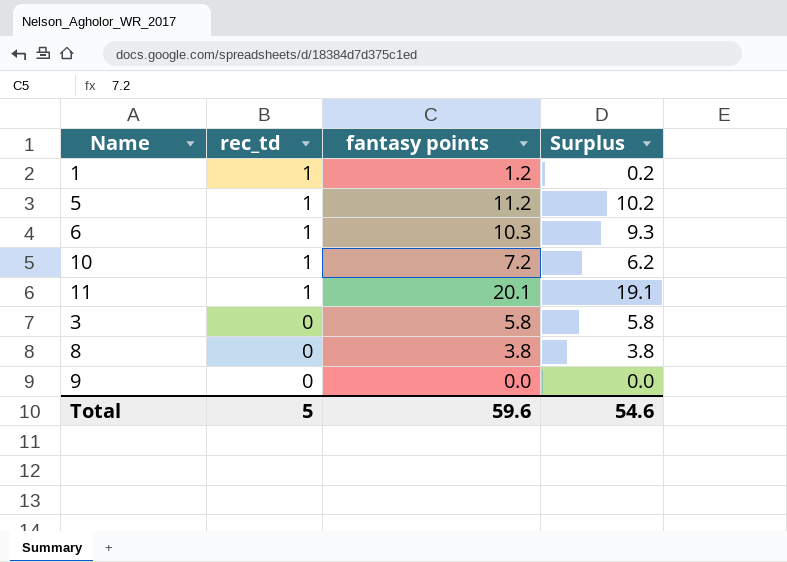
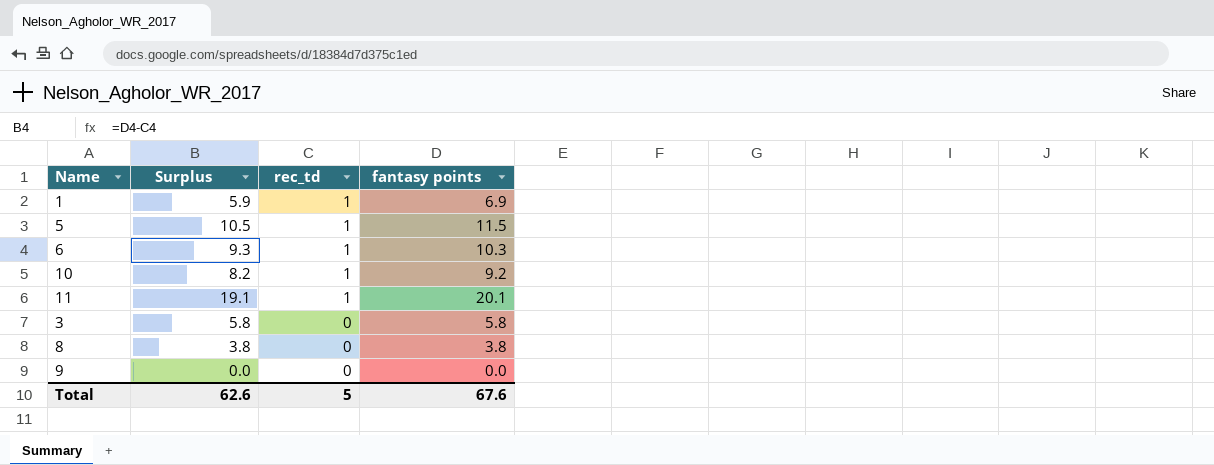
column Surplus | position: 4 -> 2
1 | Surplus: 0.2 -> 5.9
1 | fantasy points: 1.2 -> 6.9
5 | Surplus: 10.2 -> 10.5
5 | fantasy points: 11.2 -> 11.5
10 | Surplus: 6.2 -> 8.2
10 | fantasy points: 7.2 -> 9.2
Total | Surplus: 54.6 -> 62.6
Total | fantasy points: 59.6 -> 67.6

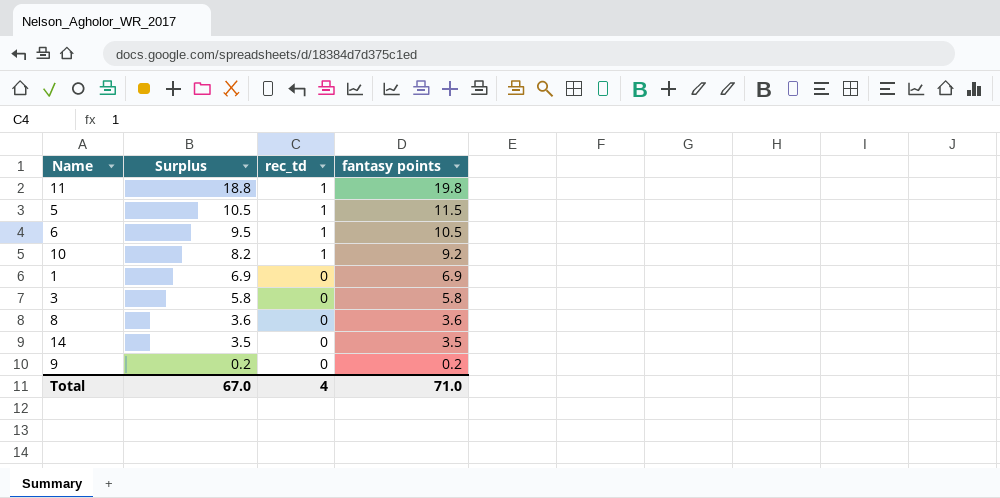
row order: rec_td descending -> Surplus descending
11 | Surplus: 19.1 -> 18.8
11 | fantasy points: 20.1 -> 19.8
6 | Surplus: 9.3 -> 9.5
6 | fantasy points: 10.3 -> 10.5
1 | Surplus: 5.9 -> 6.9
1 | rec_td: 1 -> 0
8 | Surplus: 3.8 -> 3.6
8 | fantasy points: 3.8 -> 3.6
row 14: none -> 3.5 | 0 | 3.5
9 | Surplus: 0.0 -> 0.2
9 | fantasy points: 0.0 -> 0.2
Total | Surplus: 62.6 -> 67.0
Total | rec_td: 5 -> 4
Total | fantasy points: 67.6 -> 71.0

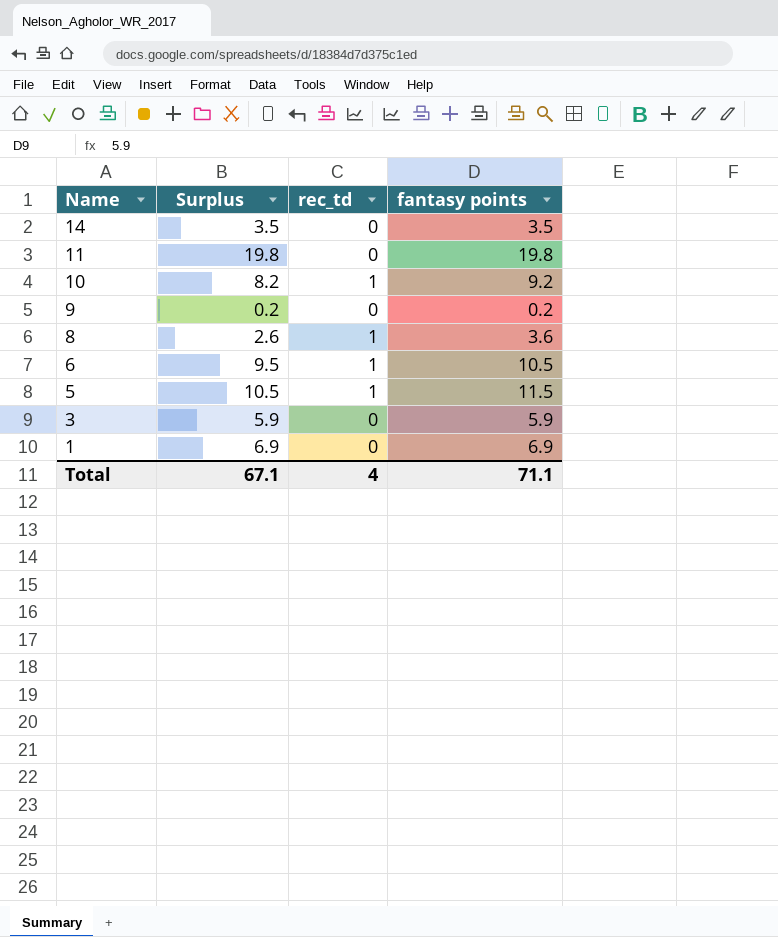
row order: Surplus descending -> Name descending
11 | Surplus: 18.8 -> 19.8
11 | rec_td: 1 -> 0
8 | Surplus: 3.6 -> 2.6
8 | rec_td: 0 -> 1
3 | Surplus: 5.8 -> 5.9
3 | fantasy points: 5.8 -> 5.9
Total | Surplus: 67.0 -> 67.1
Total | fantasy points: 71.0 -> 71.1

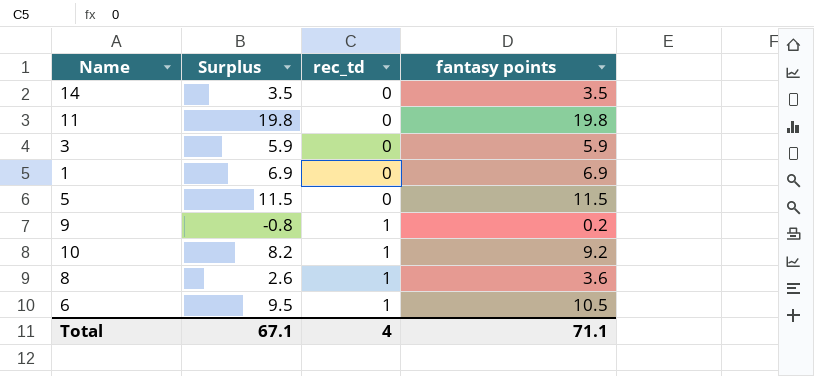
row order: Name descending -> rec_td ascending
5 | Surplus: 10.5 -> 11.5
5 | rec_td: 1 -> 0
9 | Surplus: 0.2 -> -0.8
9 | rec_td: 0 -> 1

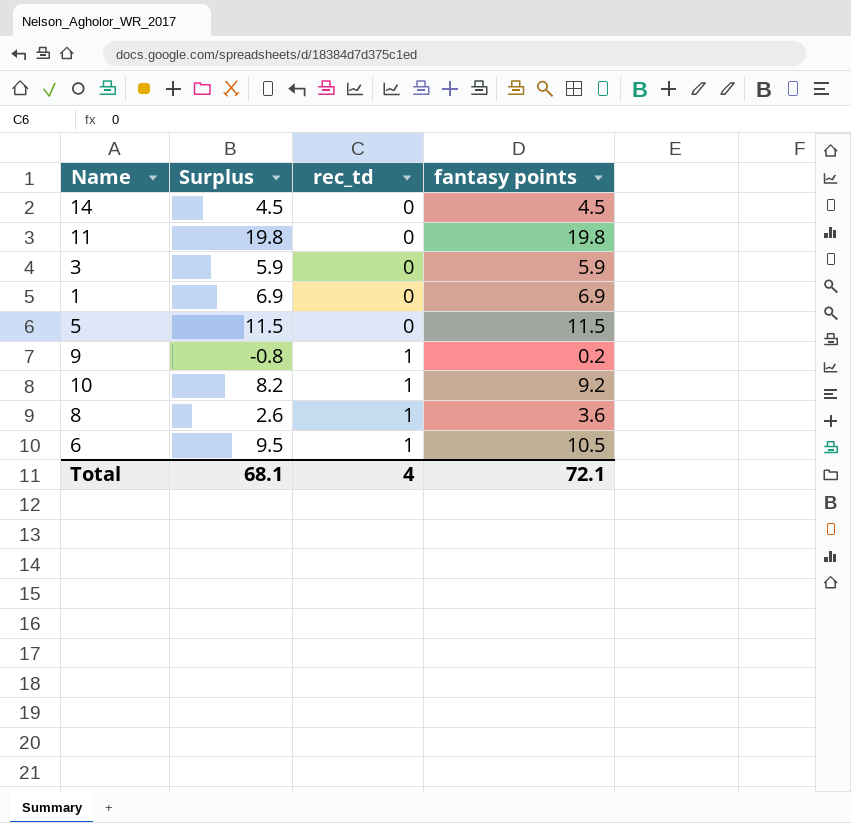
14 | Surplus: 3.5 -> 4.5
14 | fantasy points: 3.5 -> 4.5
Total | Surplus: 67.1 -> 68.1
Total | fantasy points: 71.1 -> 72.1

